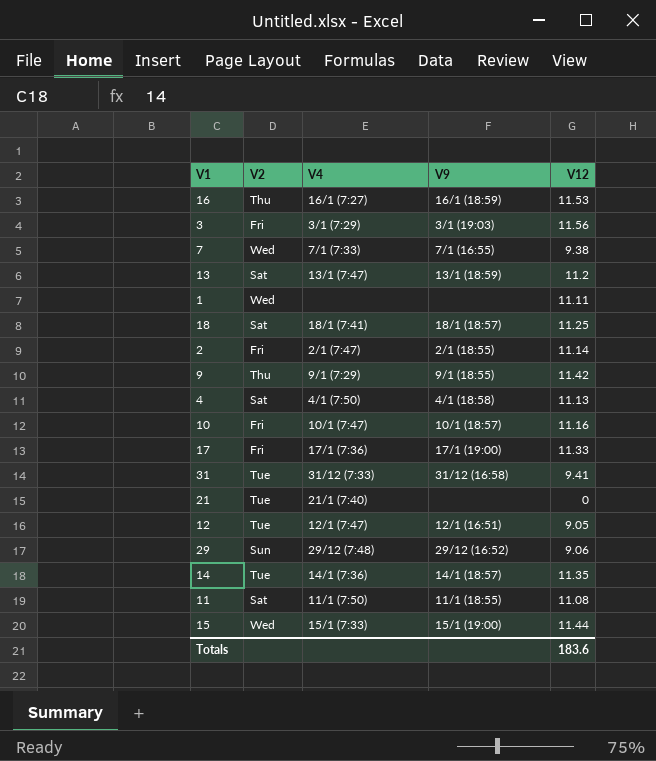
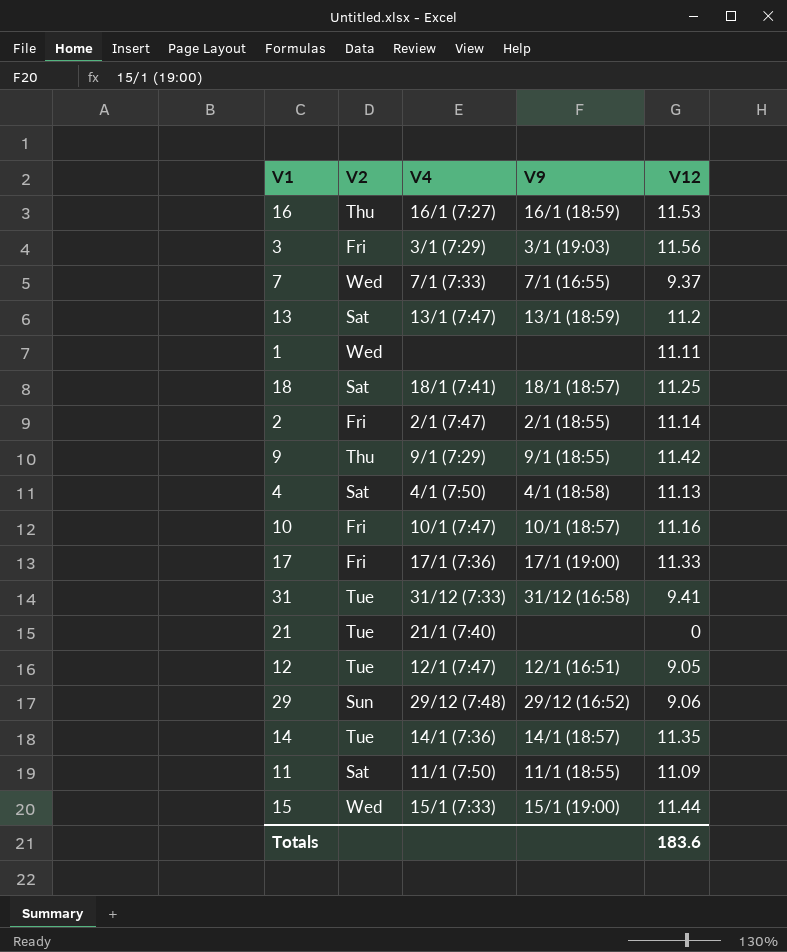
7 | V12: 9.38 -> 9.37
11 | V12: 11.08 -> 11.09

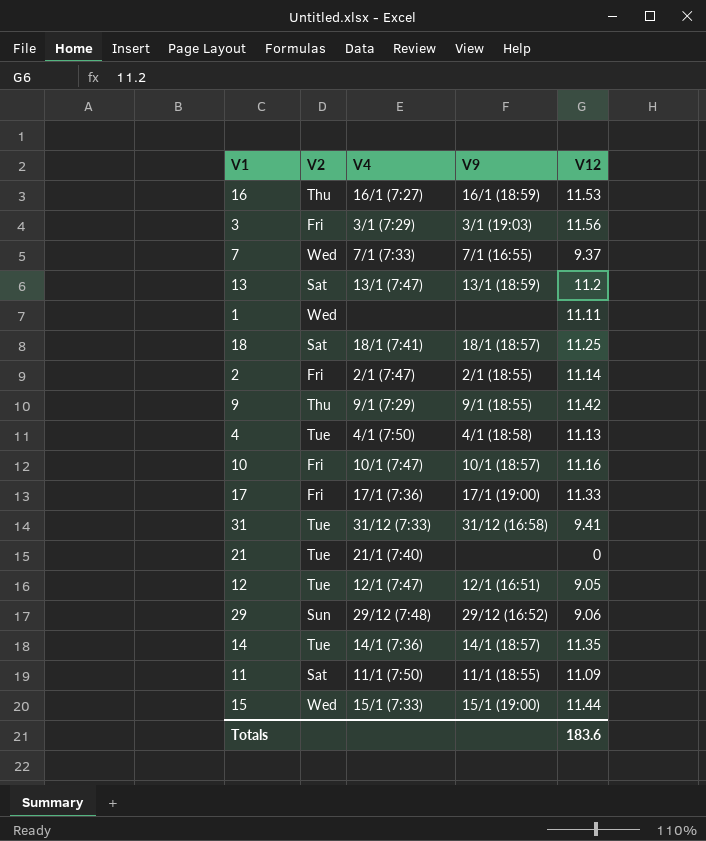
4 | V2: Sat -> Tue

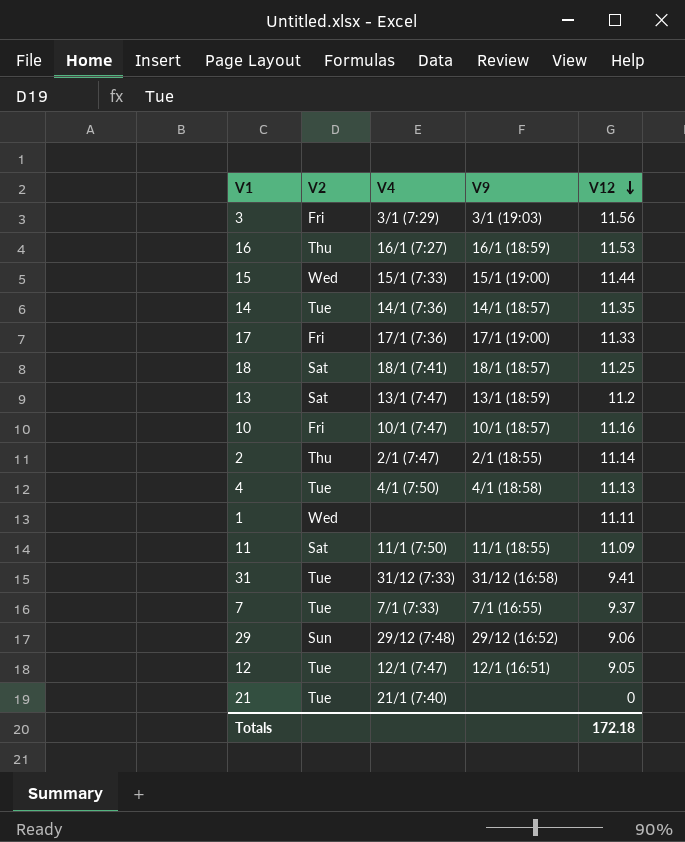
row order: none -> V12 descending
row 9: Thu | 9/1 (7:29) | 9/1 (18:55) | 11.42 -> none
2 | V2: Fri -> Thu
7 | V2: Wed -> Tue
Totals | V12: 183.6 -> 172.18

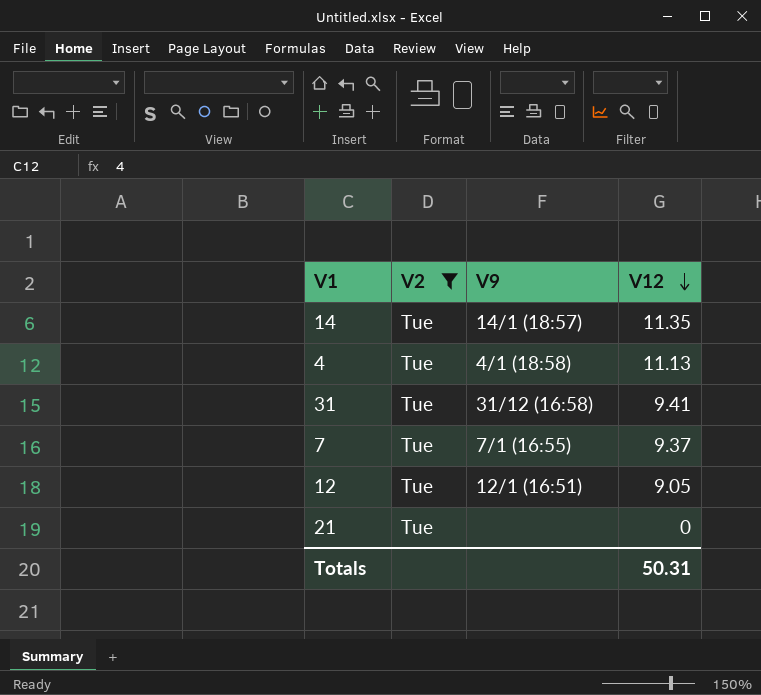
filter: none -> V2 = Tue
column V4 | position: 3 -> none
Totals | V12: 172.18 -> 50.31

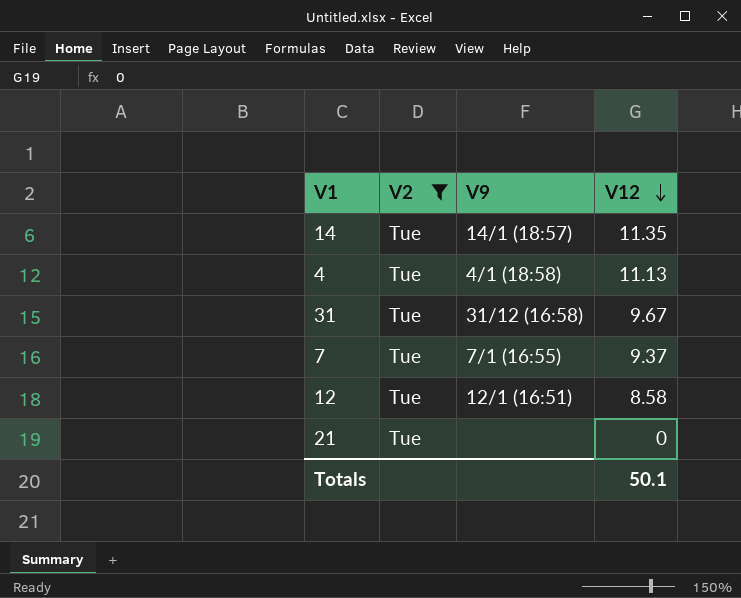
31 | V12: 9.41 -> 9.67
12 | V12: 9.05 -> 8.58
Totals | V12: 50.31 -> 50.1

